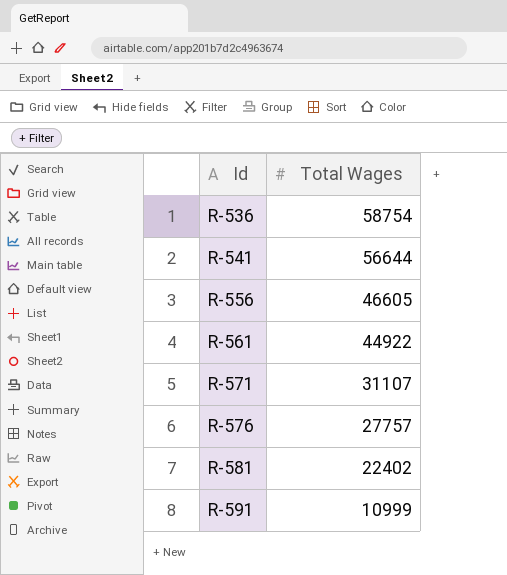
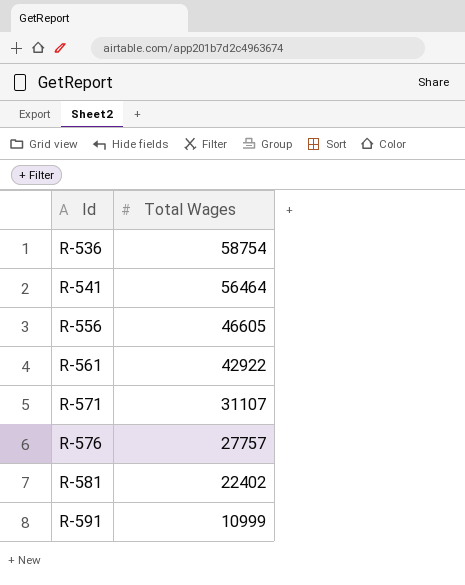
R-541 | Total Wages: 56644 -> 56464
R-561 | Total Wages: 44922 -> 42922

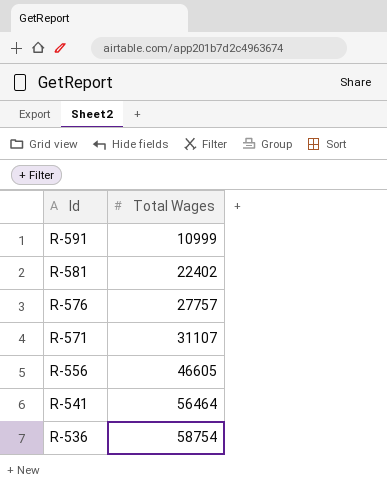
row order: Id ascending -> Id descending
row R-561: 42922 -> none

